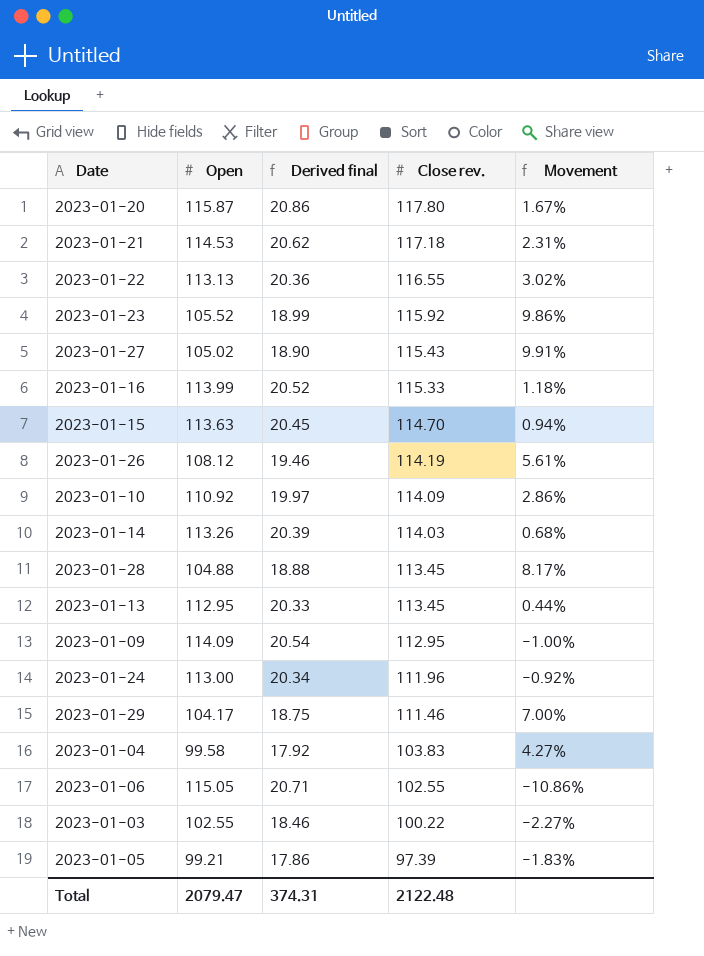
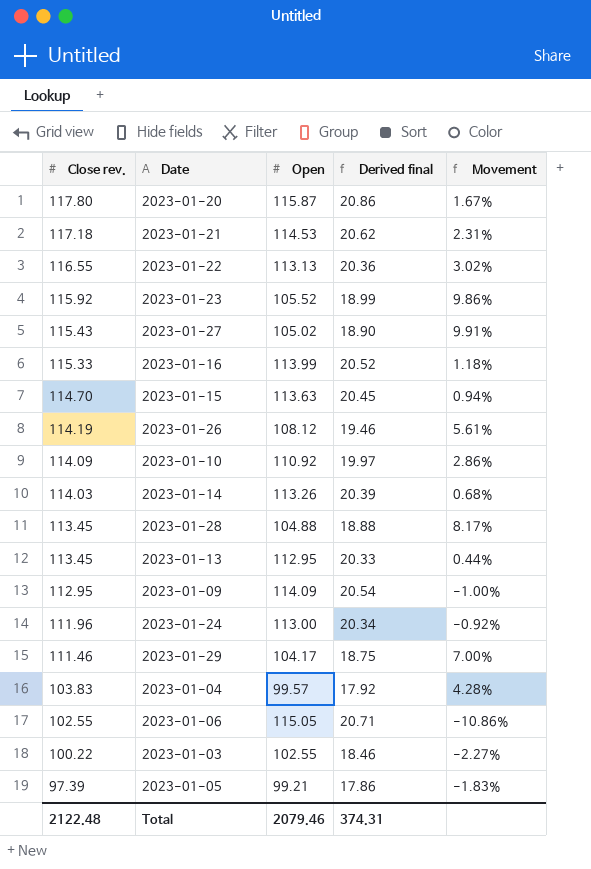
column Close rev. | position: 4 -> 1
2023-01-04 | Open: 99.58 -> 99.57
2023-01-04 | Movement: 4.27% -> 4.28%
Total | Open: 2079.47 -> 2079.46

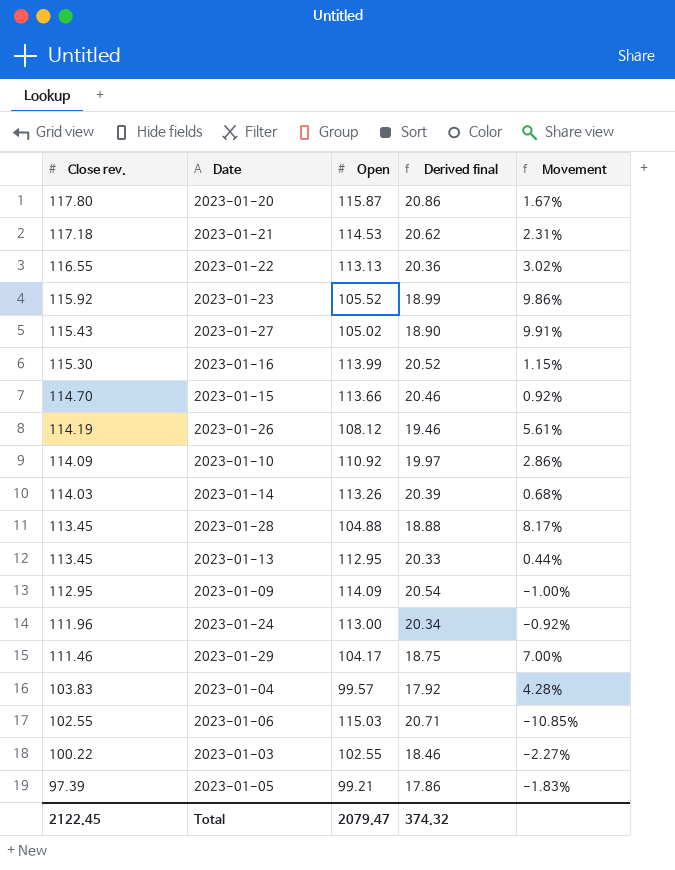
2023-01-16 | Close rev.: 115.33 -> 115.30
2023-01-16 | Movement: 1.18% -> 1.15%
2023-01-15 | Open: 113.63 -> 113.66
2023-01-15 | Derived final: 20.45 -> 20.46
2023-01-15 | Movement: 0.94% -> 0.92%
2023-01-06 | Open: 115.05 -> 115.03
2023-01-06 | Movement: -10.86% -> -10.85%
Total | Close rev.: 2122.48 -> 2122.45
Total | Open: 2079.46 -> 2079.47
Total | Derived final: 374.31 -> 374.32

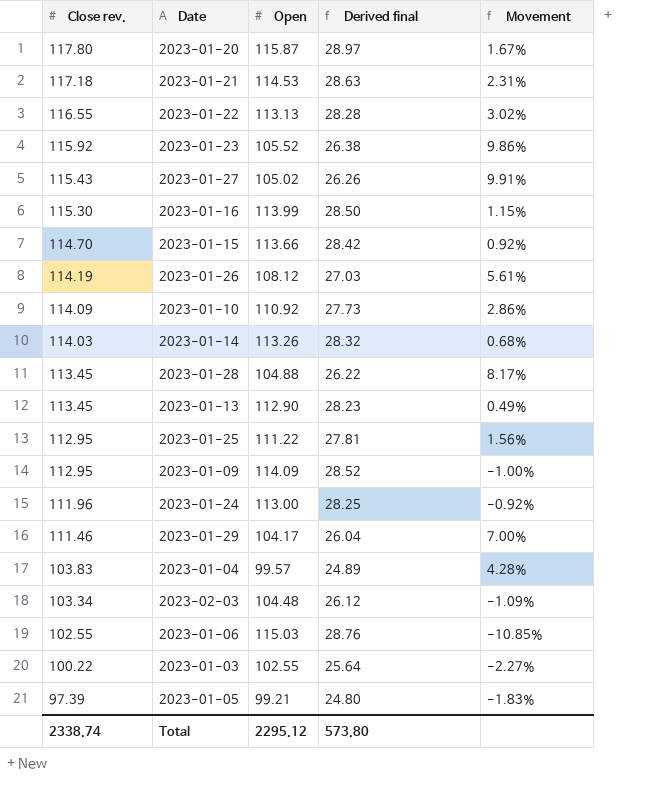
column Derived final | formula: [Open] * 0.18 -> [Open] * 0.25
2023-01-13 | Open: 112.95 -> 112.90
2023-01-13 | Movement: 0.44% -> 0.49%
row 2023-01-25: none -> 112.95 | 111.22 | 27.81 | 1.56%
row 2023-02-03: none -> 103.34 | 104.48 | 26.12 | -1.09%
Total | Close rev.: 2122.45 -> 2338.74
Total | Open: 2079.47 -> 2295.12
Total | Derived final: 374.32 -> 573.80

